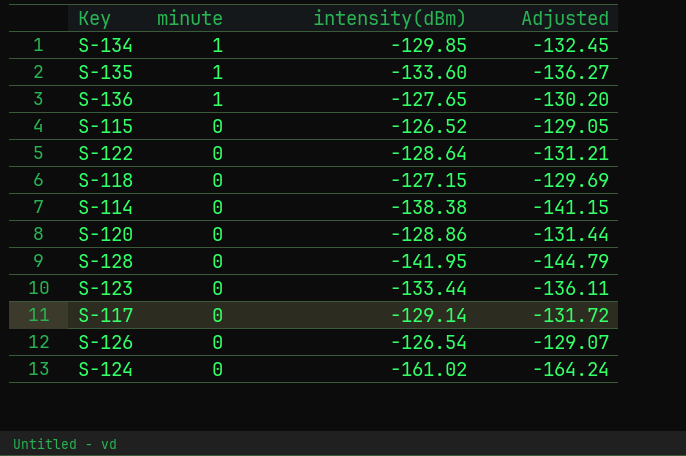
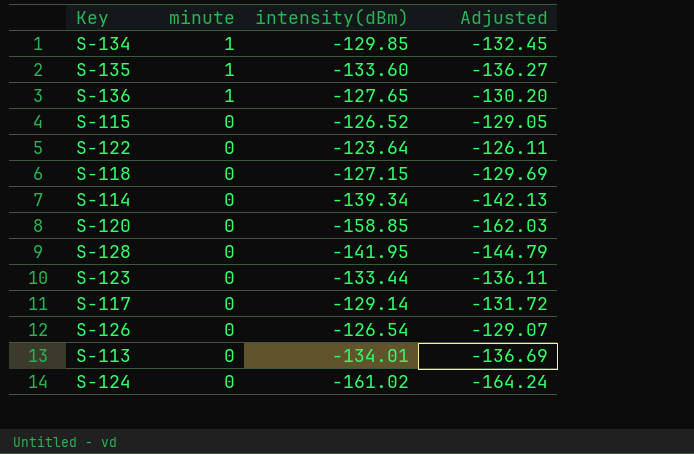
S-122 | intensity(dBm): -128.64 -> -123.64
S-122 | Adjusted: -131.21 -> -126.11
S-114 | intensity(dBm): -138.38 -> -139.34
S-114 | Adjusted: -141.15 -> -142.13
S-120 | intensity(dBm): -128.86 -> -158.85
S-120 | Adjusted: -131.44 -> -162.03
row S-113: none -> 0 | -134.01 | -136.69

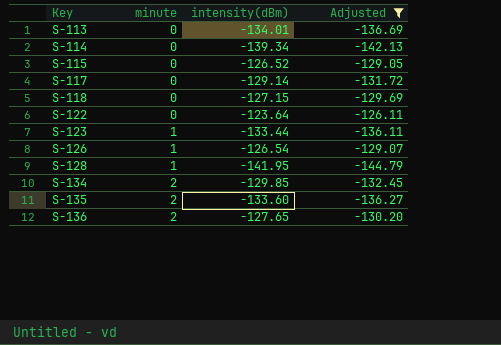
filter: none -> Adjusted >= -144.79
row order: minute descending -> Key ascending
S-123 | minute: 0 -> 1
S-126 | minute: 0 -> 1
S-128 | minute: 0 -> 1
S-134 | minute: 1 -> 2
S-135 | minute: 1 -> 2
S-136 | minute: 1 -> 2

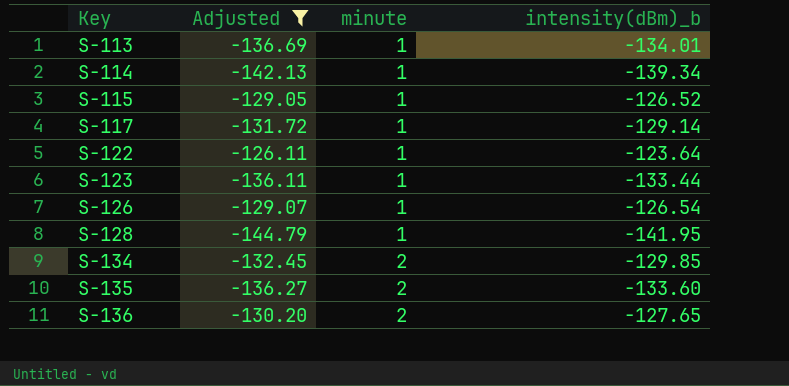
column Adjusted | position: 4 -> 2
column name: intensity(dBm) -> intensity(dBm)_b
row S-118: 0 | -127.15 | -129.69 -> none
S-113 | minute: 0 -> 1
S-114 | minute: 0 -> 1
S-115 | minute: 0 -> 1
S-117 | minute: 0 -> 1
S-122 | minute: 0 -> 1

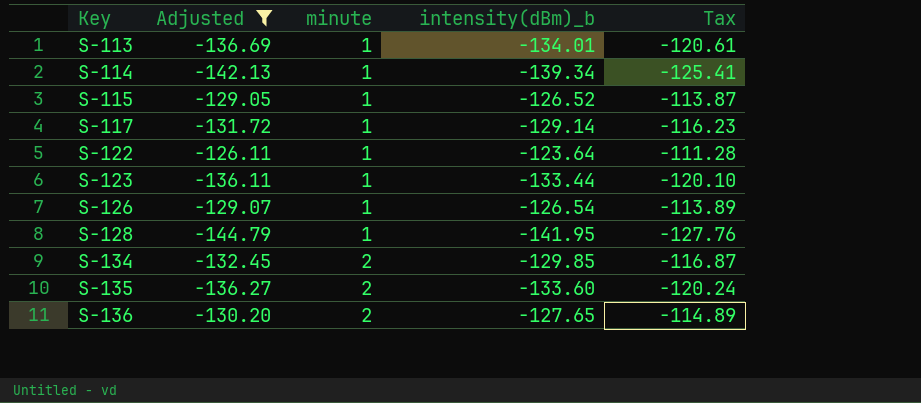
column Tax | formula: none -> [intensity(dBm)_b] * 0.9

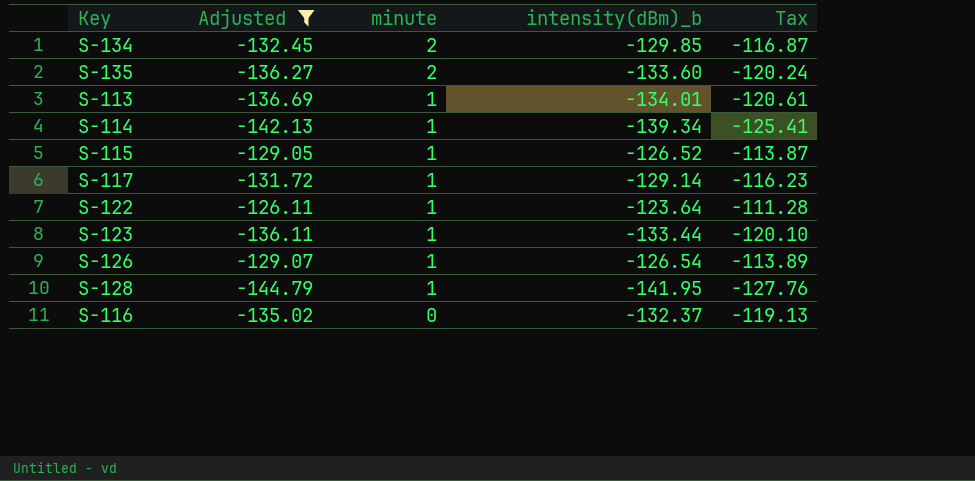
row order: Key ascending -> minute descending
row S-136: -130.20 | 2 | -127.65 | -114.89 -> none
row S-116: none -> -135.02 | 0 | -132.37 | -119.13

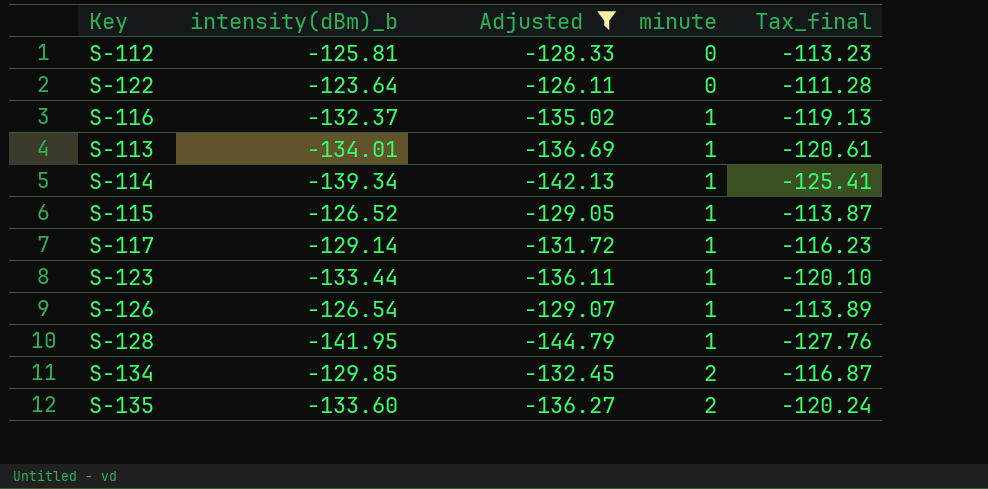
row order: minute descending -> minute ascending
column intensity(dBm)_b | position: 4 -> 2
column name: Tax -> Tax_final
row S-112: none -> -125.81 | -128.33 | 0 | -113.23
S-122 | minute: 1 -> 0
S-116 | minute: 0 -> 1

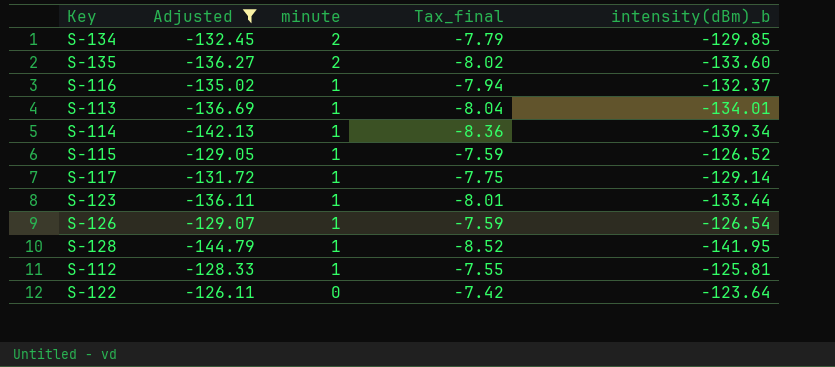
row order: minute ascending -> minute descending
column Tax_final | formula: [intensity(dBm)_b] * 0.9 -> [intensity(dBm)_b] * 0.06
column intensity(dBm)_b | position: 2 -> 5
S-112 | minute: 0 -> 1

